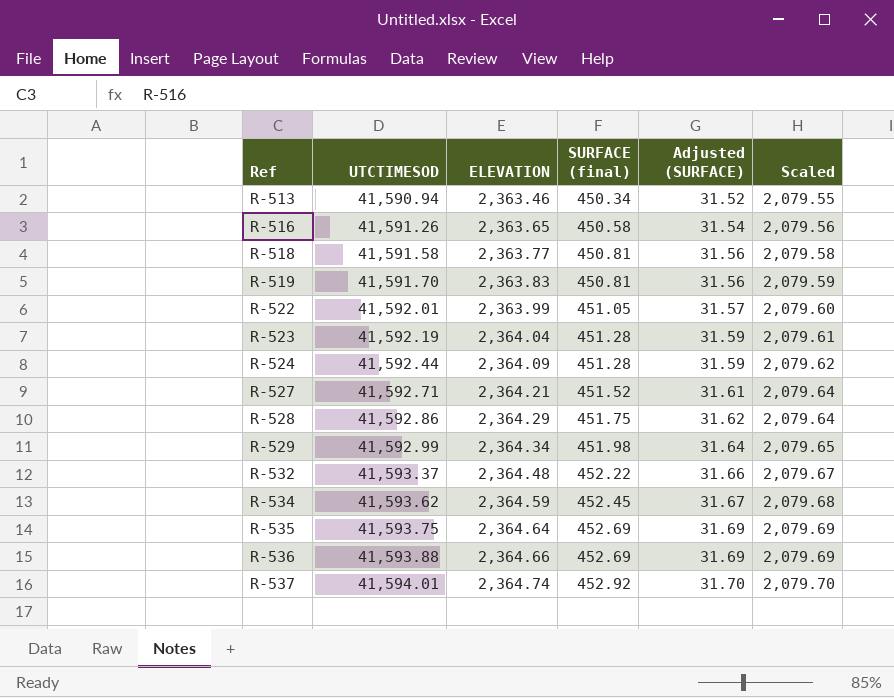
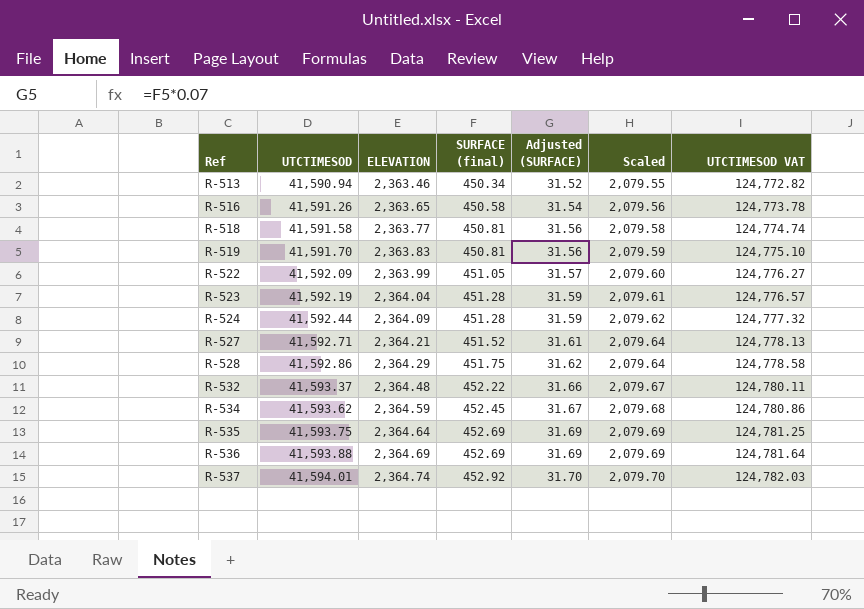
column UTCTIMESOD VAT | formula: none -> [UTCTIMESOD] * 3
row R-529: 41,592.99 | 2,364.34 | 451.98 | 31.64 | 2,079.65 -> none
R-522 | UTCTIMESOD: 41,592.01 -> 41,592.09
R-536 | ELEVATION: 2,364.66 -> 2,364.69

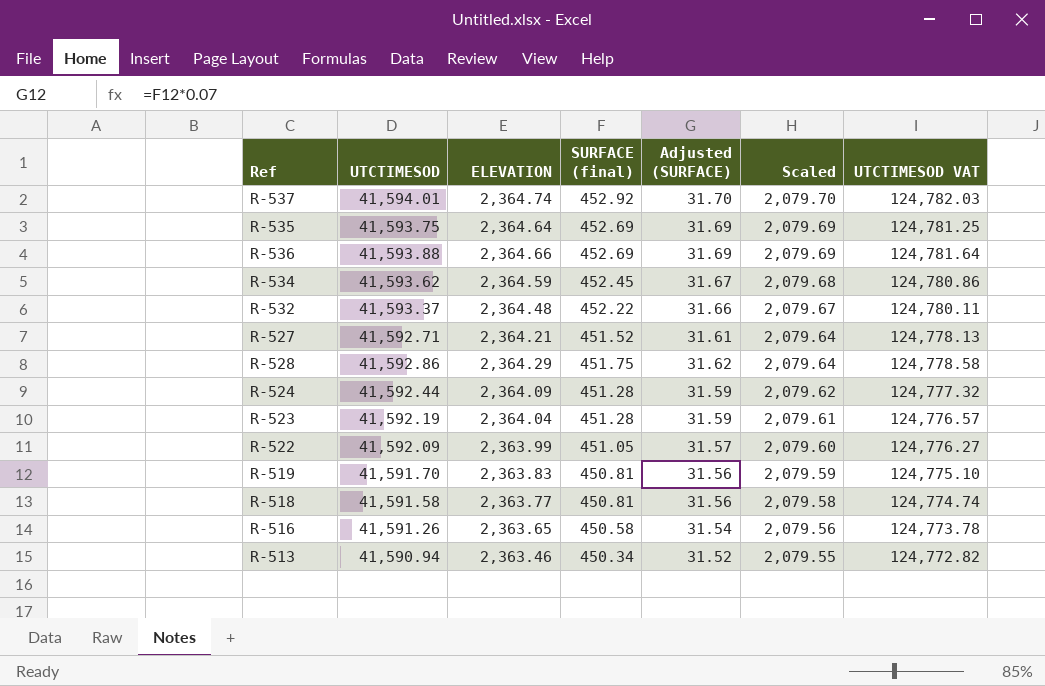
row order: Ref ascending -> Scaled descending
R-536 | ELEVATION: 2,364.69 -> 2,364.66

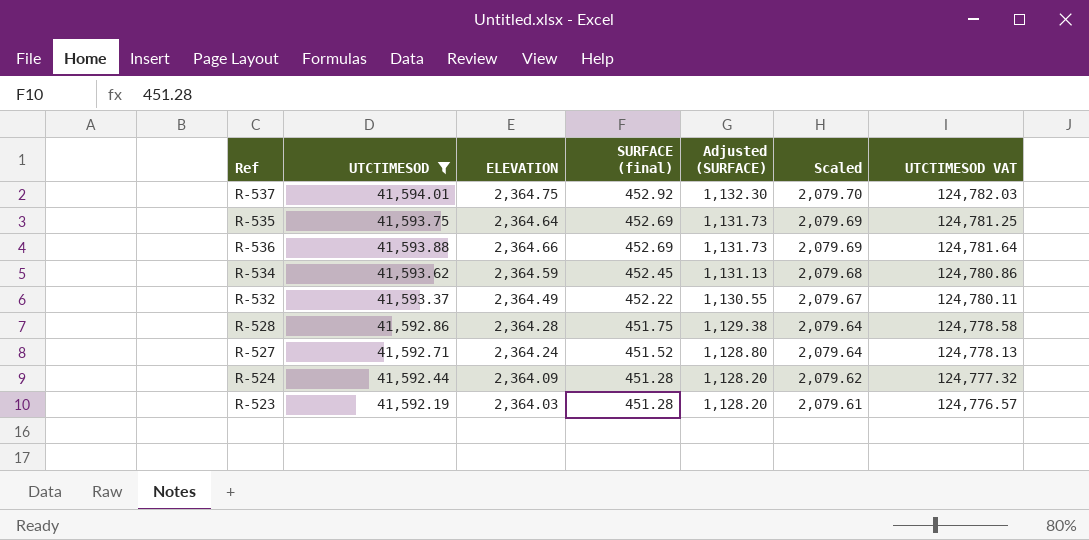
filter: none -> UTCTIMESOD >= 41,592.19
row order: Scaled descending -> SURFACE (final) descending
column Adjusted (SURFACE) | formula: [SURFACE (final)] * 0.07 -> [SURFACE (final)] * 2.5
R-537 | ELEVATION: 2,364.74 -> 2,364.75
R-532 | ELEVATION: 2,364.48 -> 2,364.49
R-528 | ELEVATION: 2,364.29 -> 2,364.28
R-527 | ELEVATION: 2,364.21 -> 2,364.24
R-523 | ELEVATION: 2,364.04 -> 2,364.03

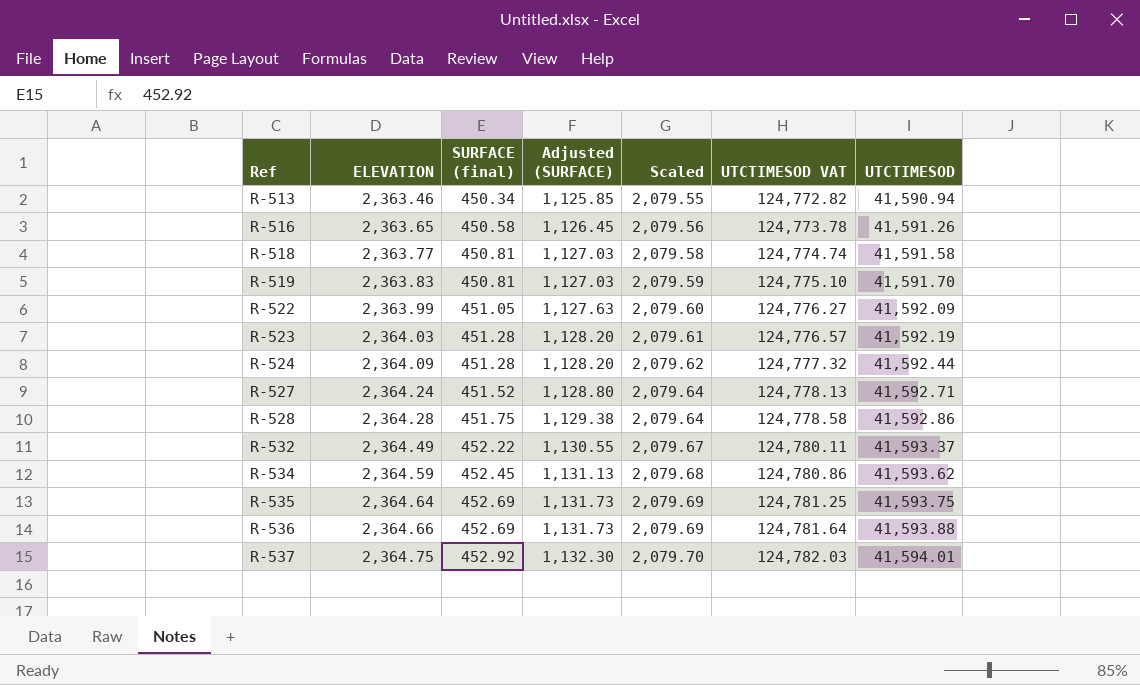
filter: UTCTIMESOD >= 41,592.19 -> none
row order: SURFACE (final) descending -> Ref ascending
column UTCTIMESOD | position: 2 -> 7

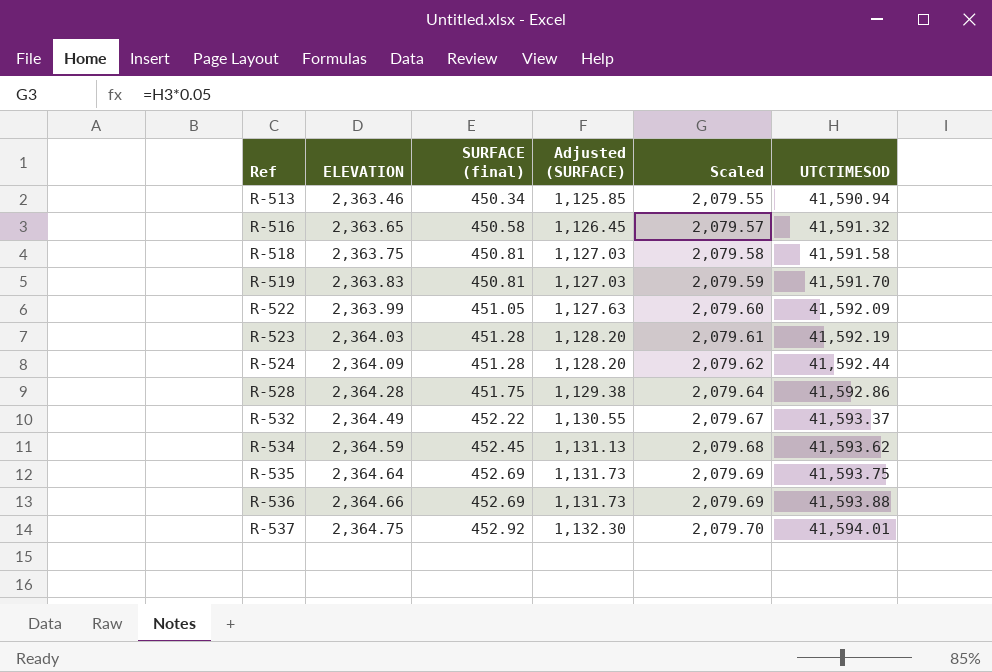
column UTCTIMESOD VAT | formula: [UTCTIMESOD] * 3 -> none
row R-527: 2,364.24 | 451.52 | 1,128.80 | 2,079.64 | 124,778.13 | 41,592.71 -> none
R-516 | Scaled: 2,079.56 -> 2,079.57
R-516 | UTCTIMESOD: 41,591.26 -> 41,591.32
R-518 | ELEVATION: 2,363.77 -> 2,363.75

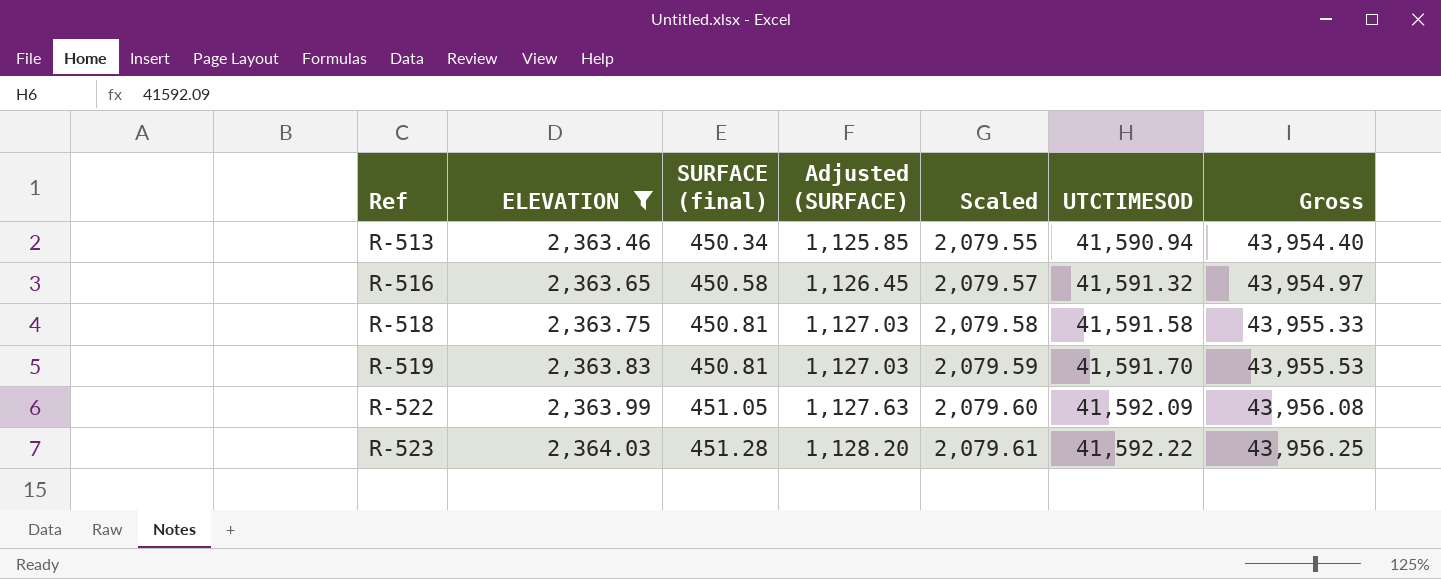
filter: none -> ELEVATION <= 2,364.03
column Gross | formula: none -> [ELEVATION] + [UTCTIMESOD]
R-523 | UTCTIMESOD: 41,592.19 -> 41,592.22

